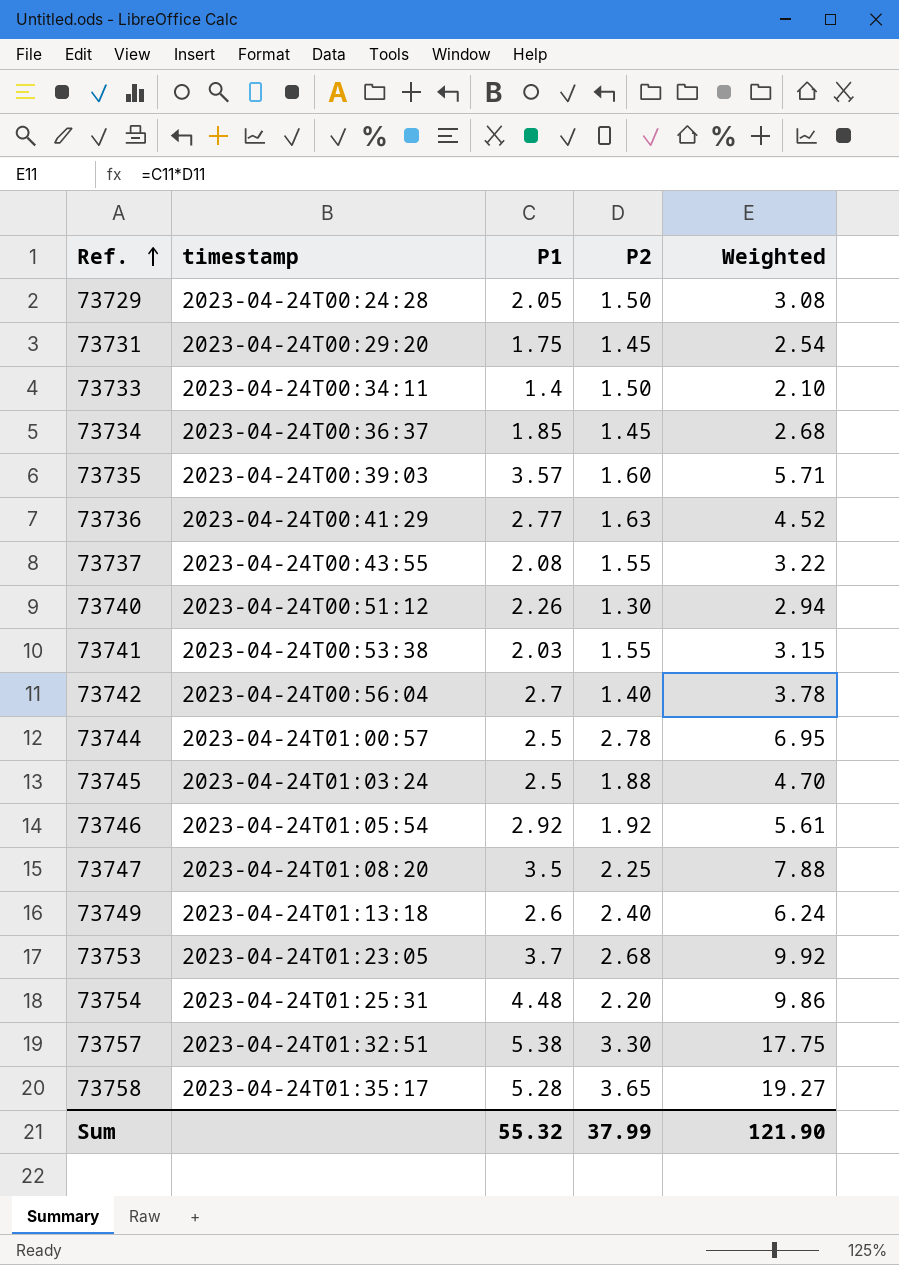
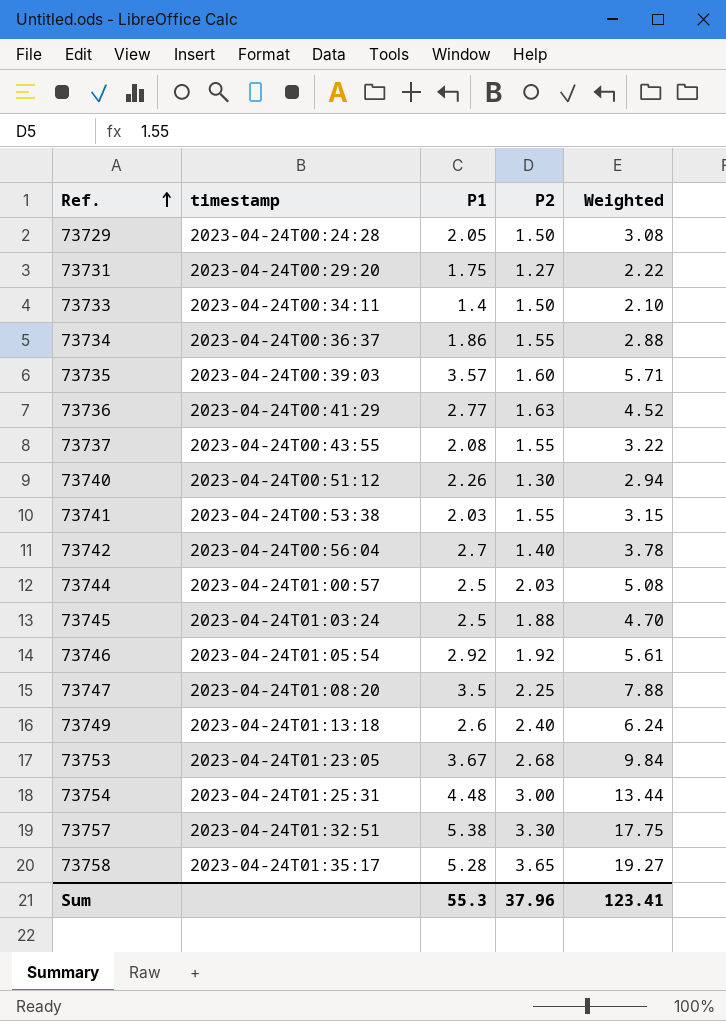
73731 | P2: 1.45 -> 1.27
73731 | Weighted: 2.54 -> 2.22
73734 | P1: 1.85 -> 1.86
73734 | P2: 1.45 -> 1.55
73734 | Weighted: 2.68 -> 2.88
73744 | P2: 2.78 -> 2.03
73744 | Weighted: 6.95 -> 5.08
73753 | P1: 3.7 -> 3.67
73753 | Weighted: 9.92 -> 9.84
73754 | P2: 2.20 -> 3.00
73754 | Weighted: 9.86 -> 13.44
Sum | P1: 55.32 -> 55.3
Sum | P2: 37.99 -> 37.96
Sum | Weighted: 121.90 -> 123.41

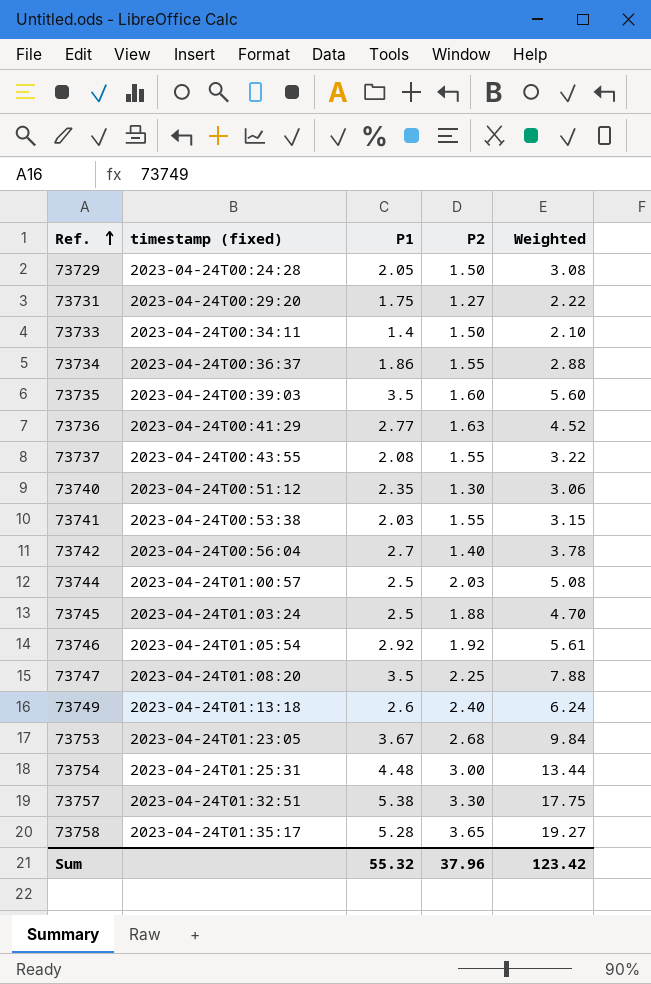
column name: timestamp -> timestamp (fixed)
73735 | P1: 3.57 -> 3.5
73735 | Weighted: 5.71 -> 5.60
73740 | P1: 2.26 -> 2.35
73740 | Weighted: 2.94 -> 3.06
Sum | P1: 55.3 -> 55.32
Sum | Weighted: 123.41 -> 123.42

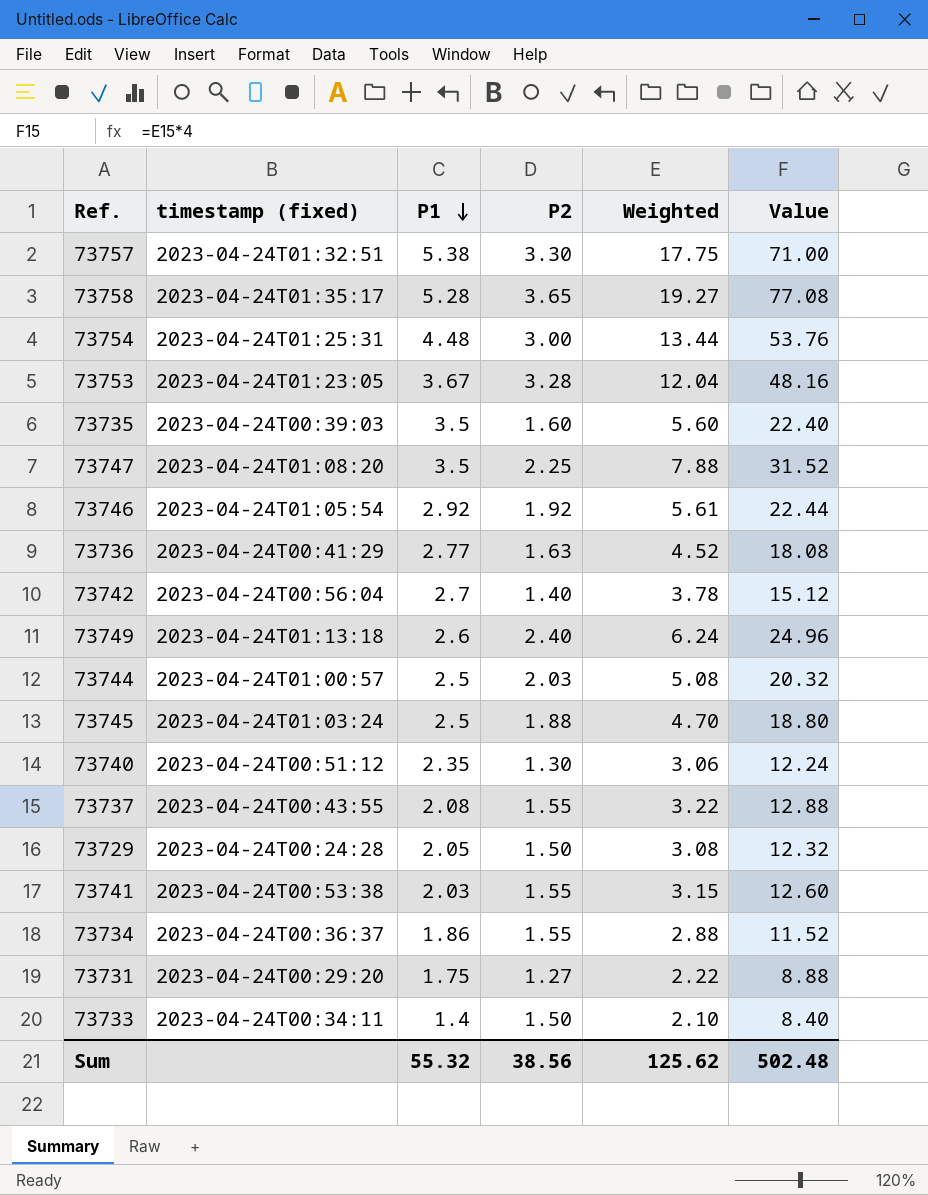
row order: Ref. ascending -> P1 descending
column Value | formula: none -> [Weighted] * 4
73753 | P2: 2.68 -> 3.28
73753 | Weighted: 9.84 -> 12.04
Sum | P2: 37.96 -> 38.56
Sum | Weighted: 123.42 -> 125.62

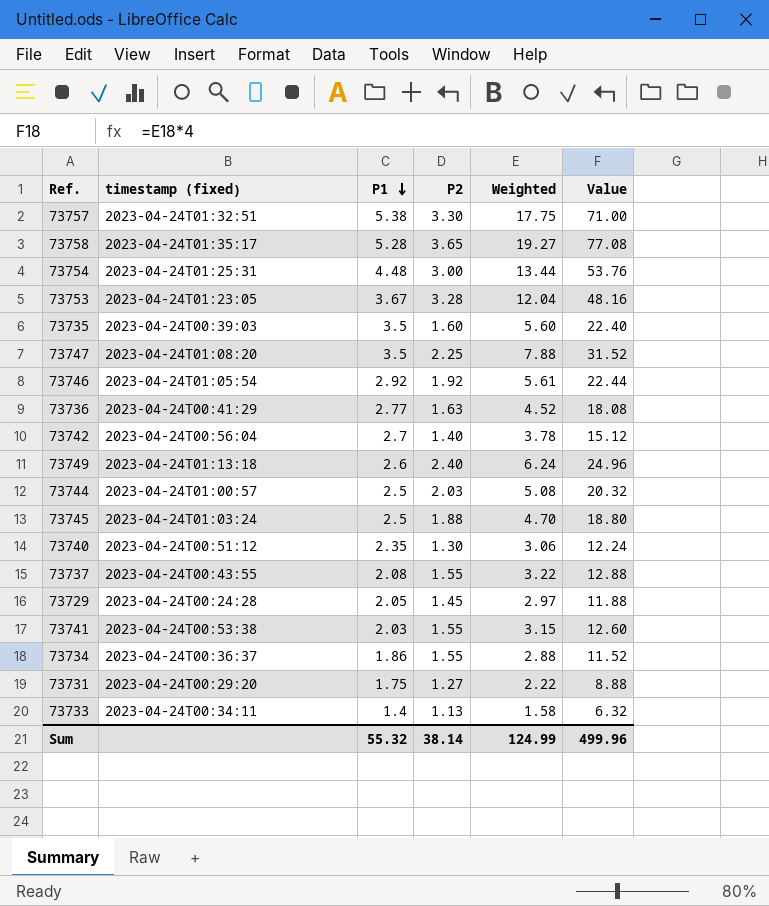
73729 | P2: 1.50 -> 1.45
73729 | Weighted: 3.08 -> 2.97
73729 | Value: 12.32 -> 11.88
73733 | P2: 1.50 -> 1.13
73733 | Weighted: 2.10 -> 1.58
73733 | Value: 8.40 -> 6.32
Sum | P2: 38.56 -> 38.14
Sum | Weighted: 125.62 -> 124.99
Sum | Value: 502.48 -> 499.96

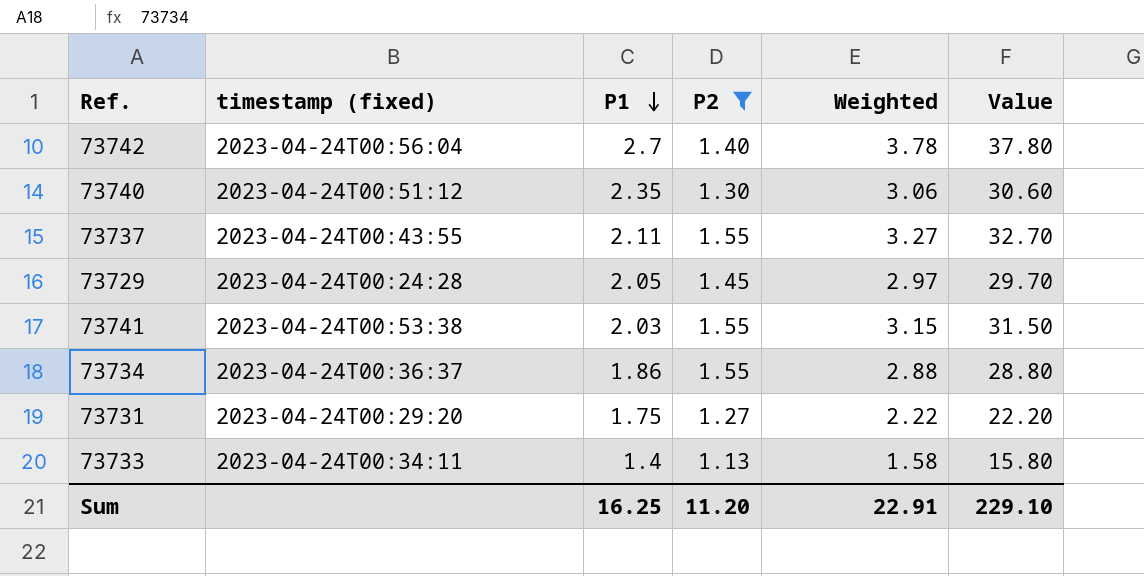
filter: none -> P2 <= 1.55
column Value | formula: [Weighted] * 4 -> [Weighted] * 10
73737 | P1: 2.08 -> 2.11
73737 | Weighted: 3.22 -> 3.27
Sum | P1: 55.32 -> 16.25
Sum | P2: 38.14 -> 11.20
Sum | Weighted: 124.99 -> 22.91
Sum | Value: 499.96 -> 229.10

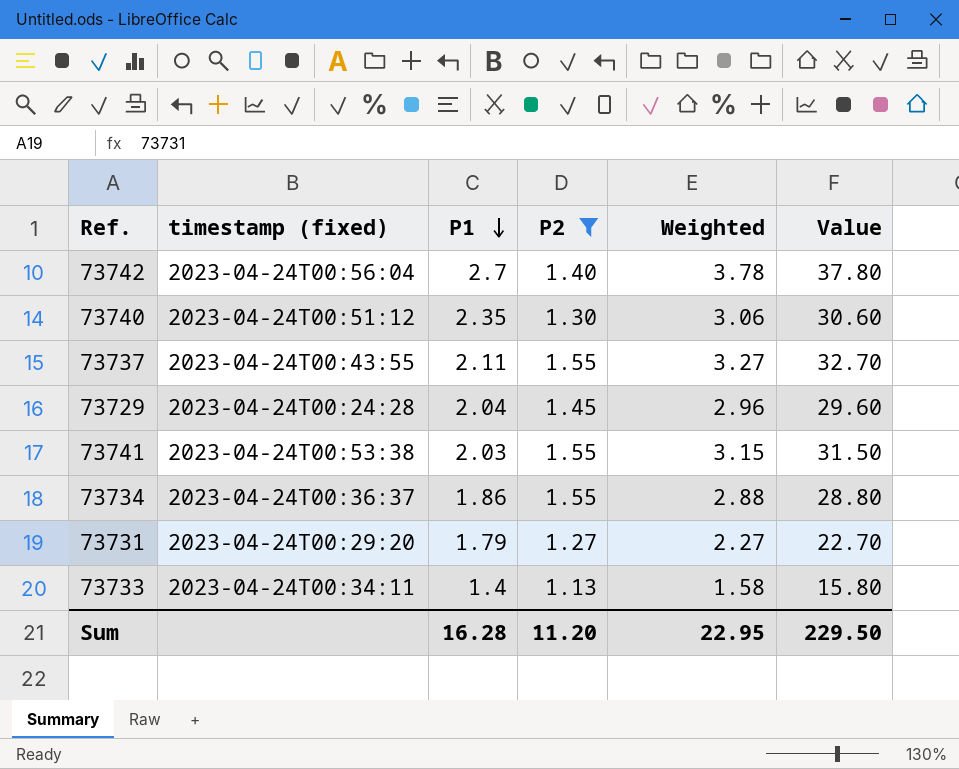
73729 | P1: 2.05 -> 2.04
73729 | Weighted: 2.97 -> 2.96
73729 | Value: 29.70 -> 29.60
73731 | P1: 1.75 -> 1.79
73731 | Weighted: 2.22 -> 2.27
73731 | Value: 22.20 -> 22.70
Sum | P1: 16.25 -> 16.28
Sum | Weighted: 22.91 -> 22.95
Sum | Value: 229.10 -> 229.50

